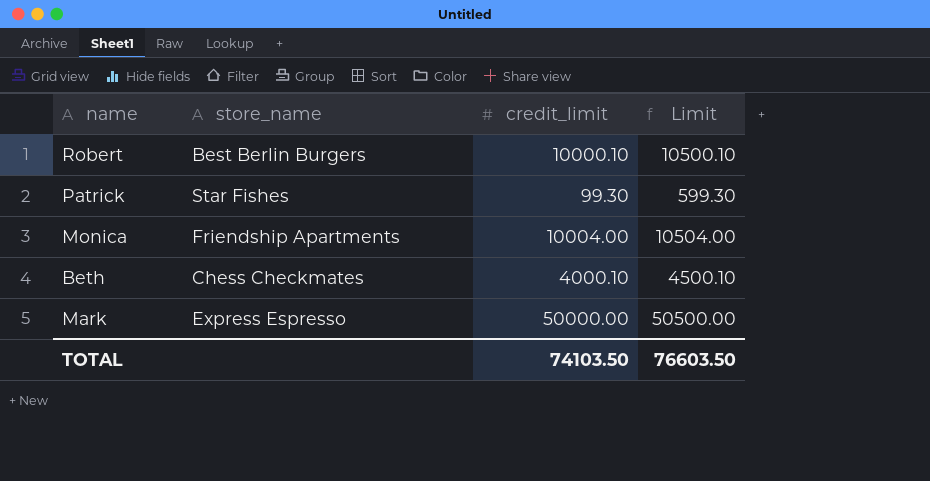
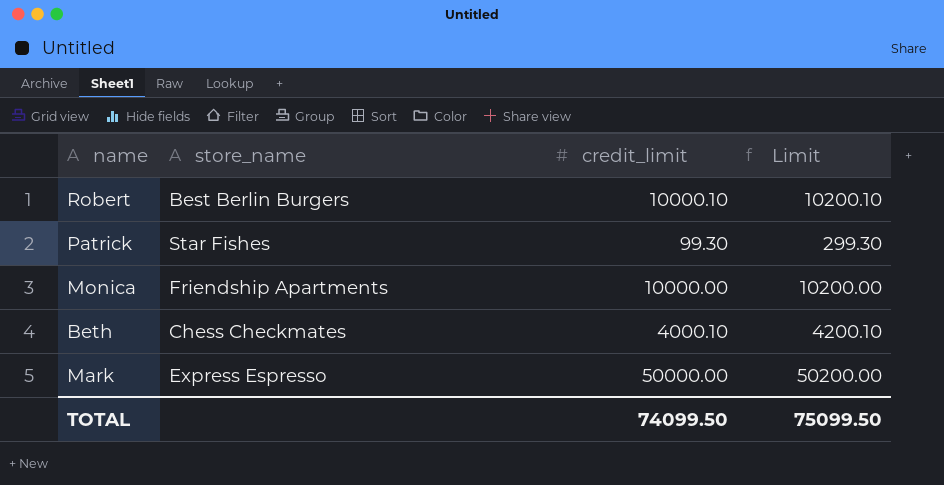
column Limit | formula: [credit_limit] + 500 -> [credit_limit] + 200
Monica | credit_limit: 10004.00 -> 10000.00
TOTAL | credit_limit: 74103.50 -> 74099.50
TOTAL | Limit: 76603.50 -> 75099.50

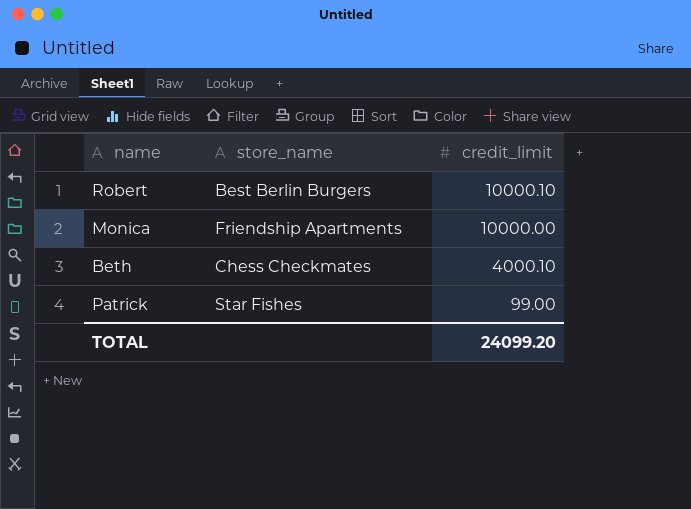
row order: none -> credit_limit descending
column Limit | formula: [credit_limit] + 200 -> none
row Mark: Express Espresso | 50000.00 | 50200.00 -> none
Patrick | credit_limit: 99.30 -> 99.00
TOTAL | credit_limit: 74099.50 -> 24099.20

